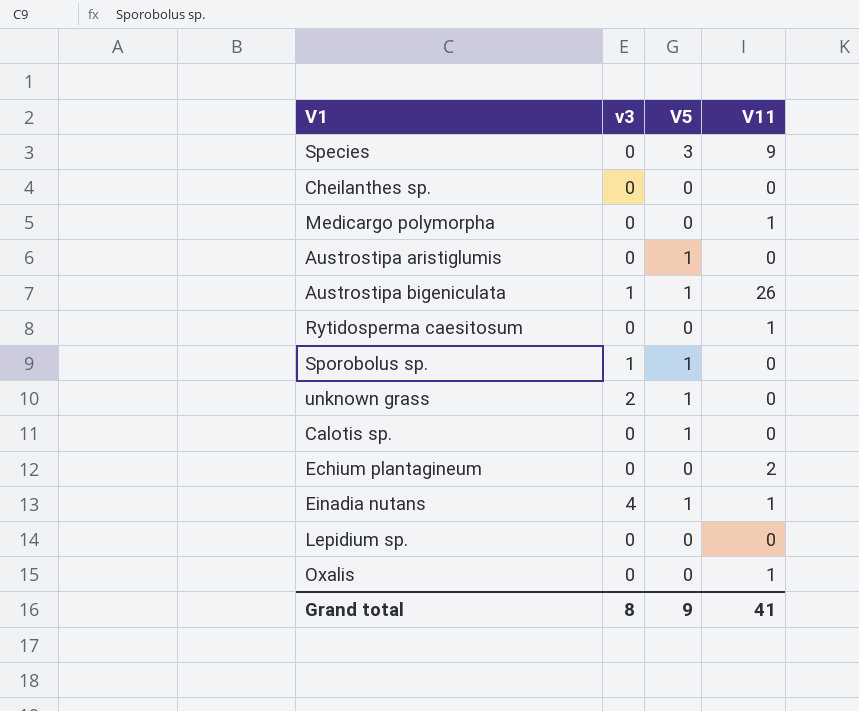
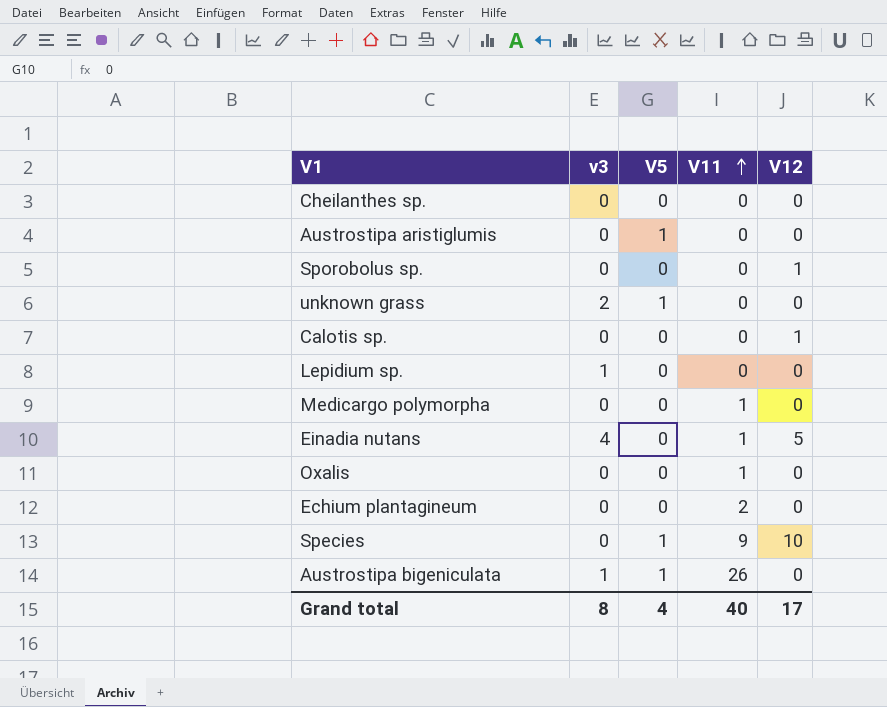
row order: none -> V11 ascending
column V12 | position: none -> 5
row Rytidosperma caesitosum: 0 | 0 | 1 -> none
Sporobolus sp. | v3: 1 -> 0
Sporobolus sp. | V5: 1 -> 0
Calotis sp. | V5: 1 -> 0
Lepidium sp. | v3: 0 -> 1
Einadia nutans | V5: 1 -> 0
Species | V5: 3 -> 1
Grand total | V5: 9 -> 4
Grand total | V11: 41 -> 40

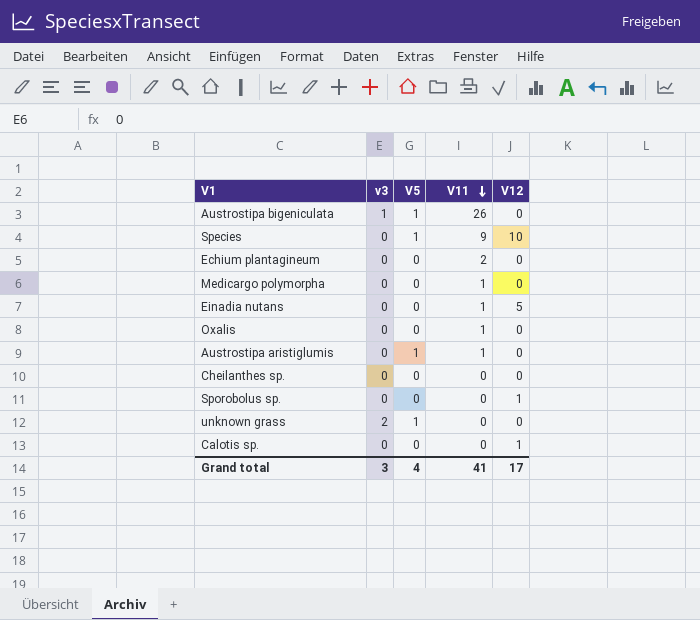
row order: V11 ascending -> V11 descending
row Lepidium sp.: 1 | 0 | 0 | 0 -> none
Einadia nutans | v3: 4 -> 0
Austrostipa aristiglumis | V11: 0 -> 1
Grand total | v3: 8 -> 3
Grand total | V11: 40 -> 41

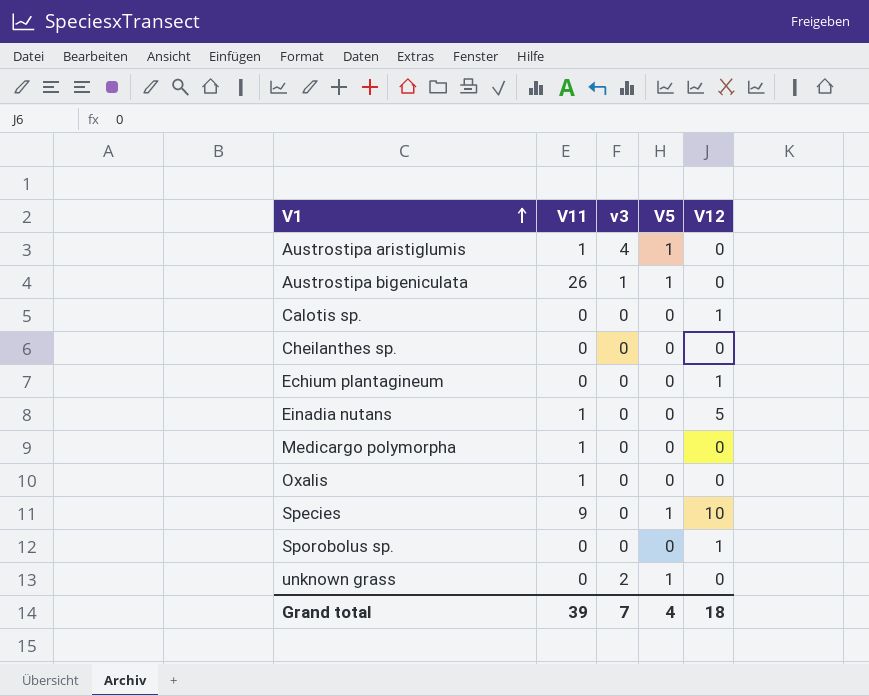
row order: V11 descending -> V1 ascending
column V11 | position: 4 -> 2
Austrostipa aristiglumis | v3: 0 -> 4
Echium plantagineum | V11: 2 -> 0
Echium plantagineum | V12: 0 -> 1
Grand total | V11: 41 -> 39
Grand total | v3: 3 -> 7
Grand total | V12: 17 -> 18

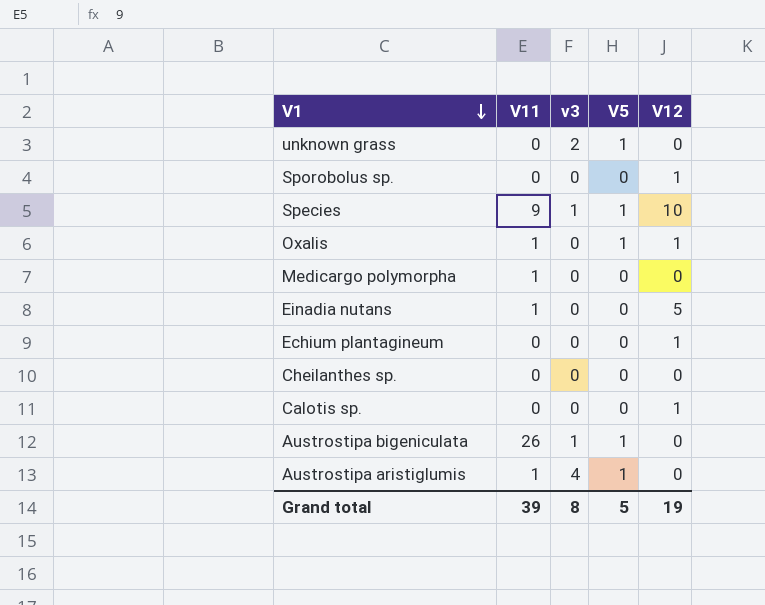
row order: V1 ascending -> V1 descending
Species | v3: 0 -> 1
Oxalis | V5: 0 -> 1
Oxalis | V12: 0 -> 1
Grand total | v3: 7 -> 8
Grand total | V5: 4 -> 5
Grand total | V12: 18 -> 19

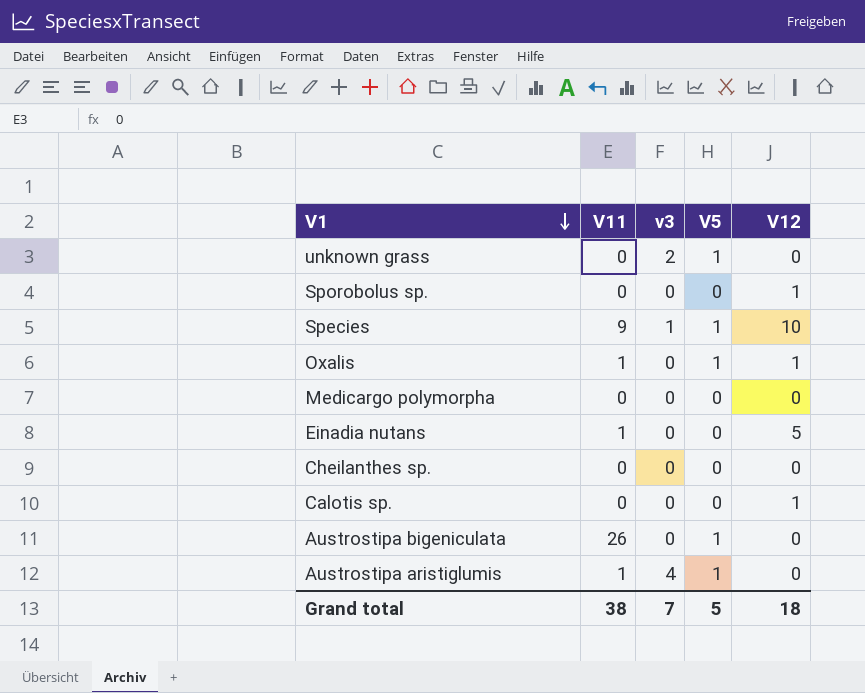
row Echium plantagineum: 0 | 0 | 0 | 1 -> none
Medicargo polymorpha | V11: 1 -> 0
Austrostipa bigeniculata | v3: 1 -> 0
Grand total | V11: 39 -> 38
Grand total | v3: 8 -> 7
Grand total | V12: 19 -> 18

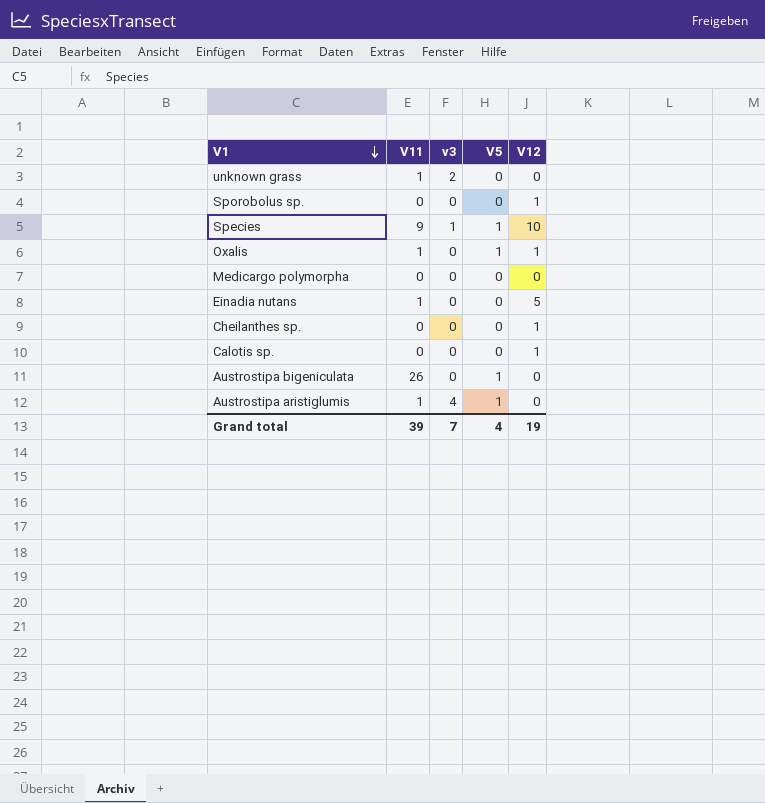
unknown grass | V11: 0 -> 1
unknown grass | V5: 1 -> 0
Cheilanthes sp. | V12: 0 -> 1
Grand total | V11: 38 -> 39
Grand total | V5: 5 -> 4
Grand total | V12: 18 -> 19

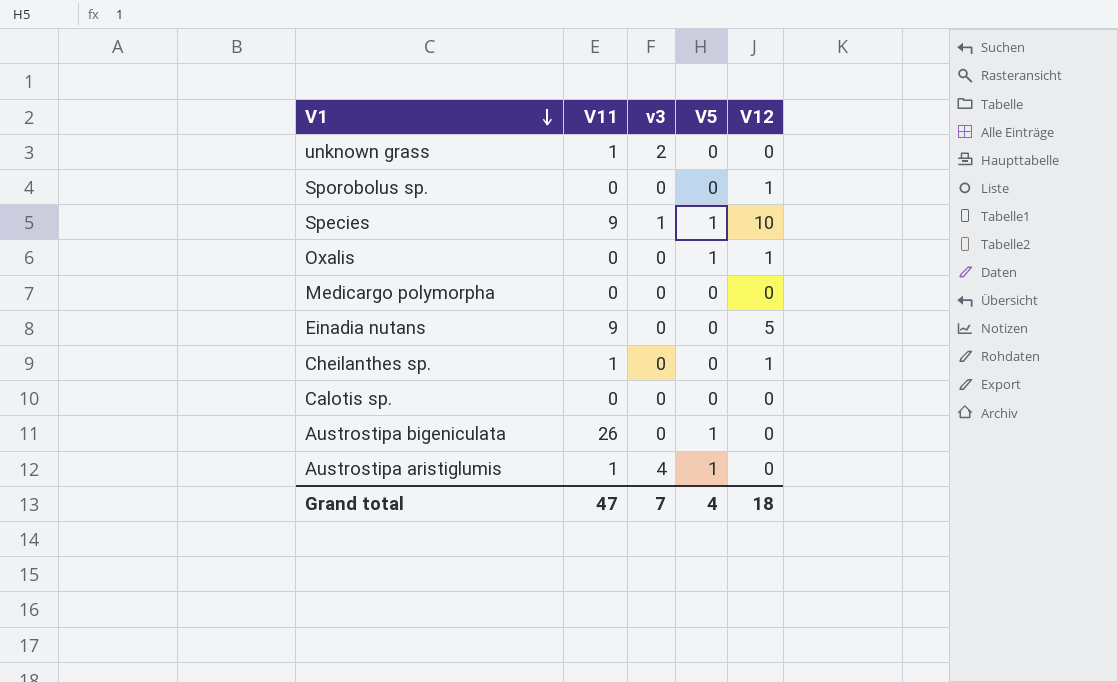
Oxalis | V11: 1 -> 0
Einadia nutans | V11: 1 -> 9
Cheilanthes sp. | V11: 0 -> 1
Calotis sp. | V12: 1 -> 0
Grand total | V11: 39 -> 47
Grand total | V12: 19 -> 18

